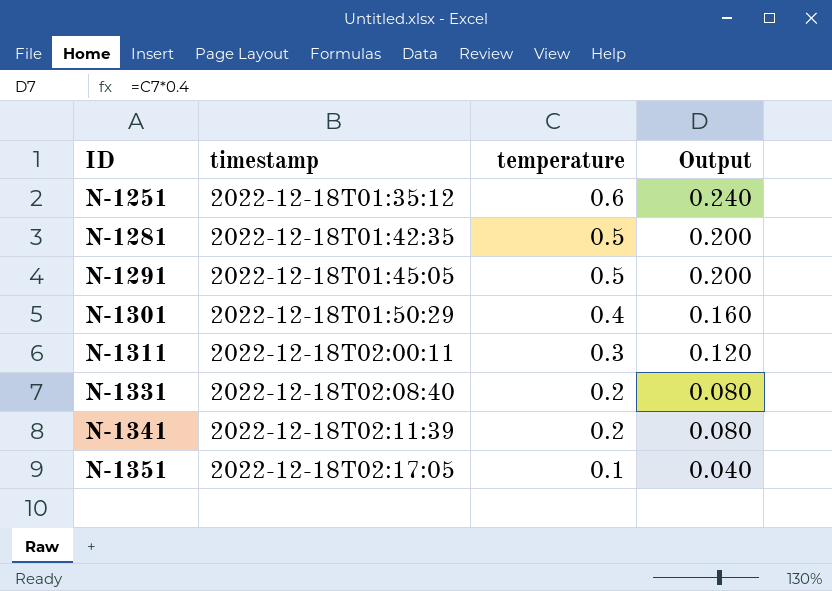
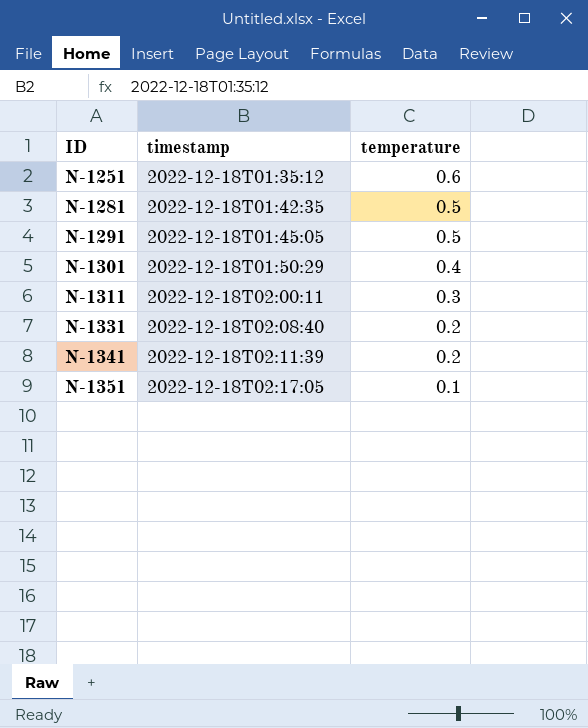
column Output | formula: [temperature] * 0.4 -> none

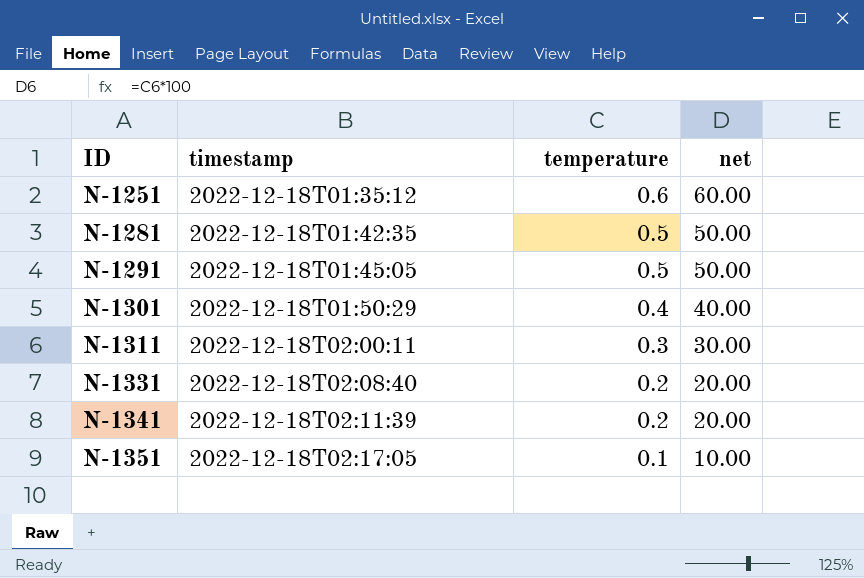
column net | formula: none -> [temperature] * 100

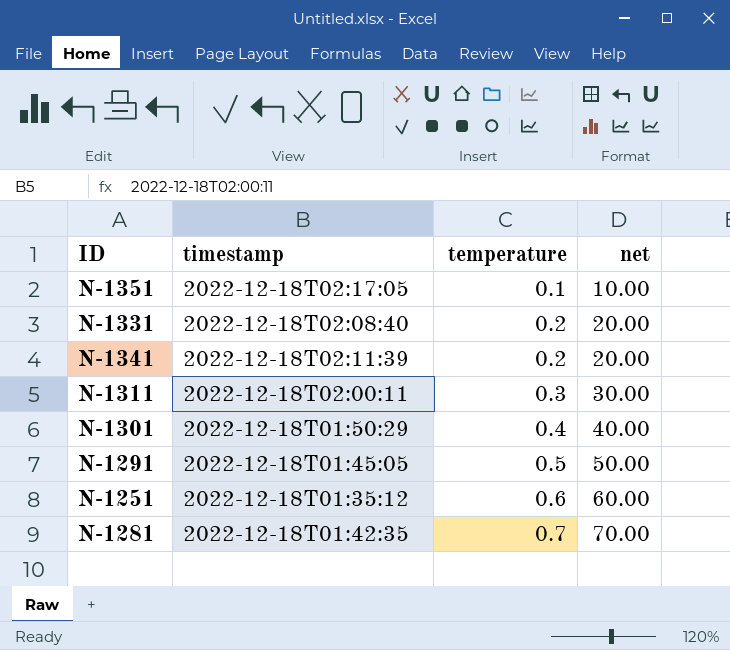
row order: ID ascending -> temperature ascending
N-1281 | temperature: 0.5 -> 0.7
N-1281 | net: 50.00 -> 70.00

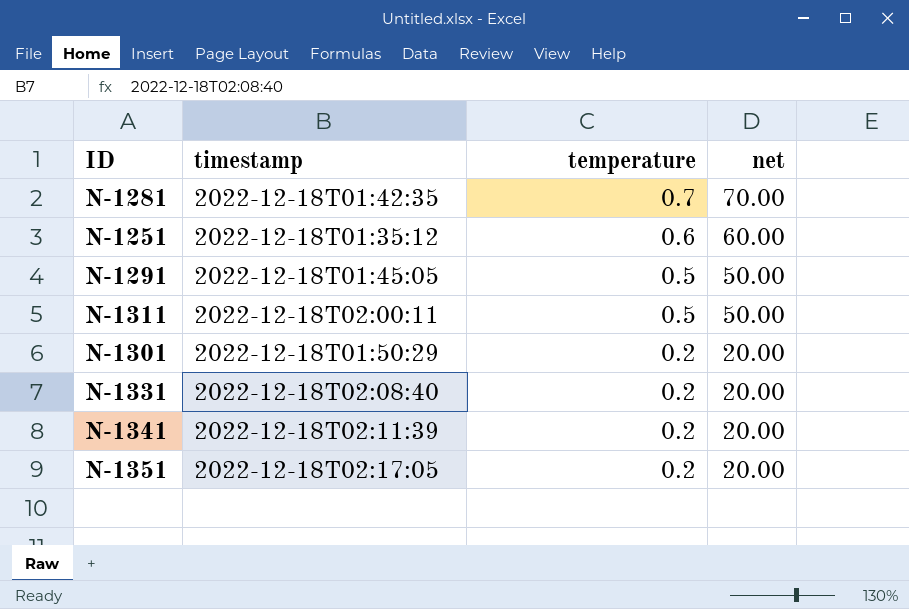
row order: temperature ascending -> temperature descending
N-1311 | temperature: 0.3 -> 0.5
N-1311 | net: 30.00 -> 50.00
N-1301 | temperature: 0.4 -> 0.2
N-1301 | net: 40.00 -> 20.00
N-1351 | temperature: 0.1 -> 0.2
N-1351 | net: 10.00 -> 20.00

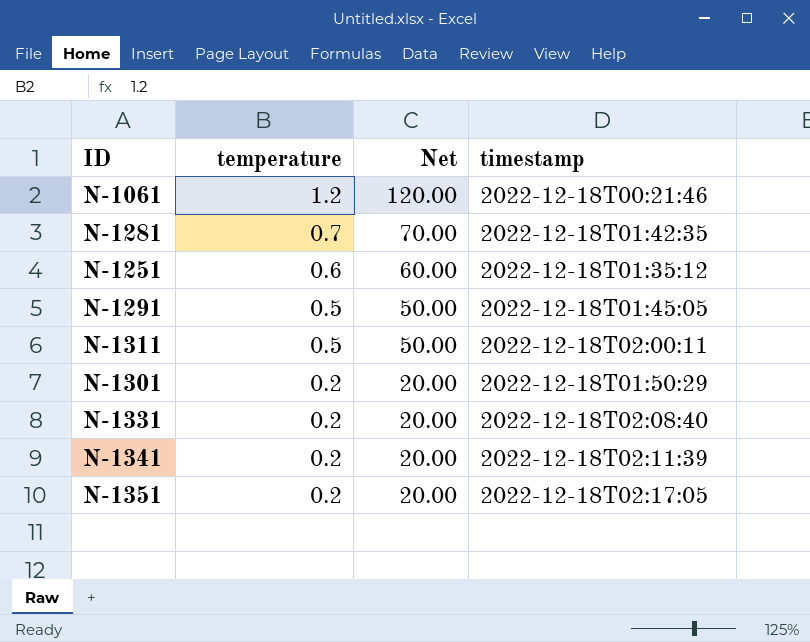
column name: net -> Net
column timestamp | position: 2 -> 4
row N-1061: none -> 1.2 | 120.00 | 2022-12-18T00:21:46

